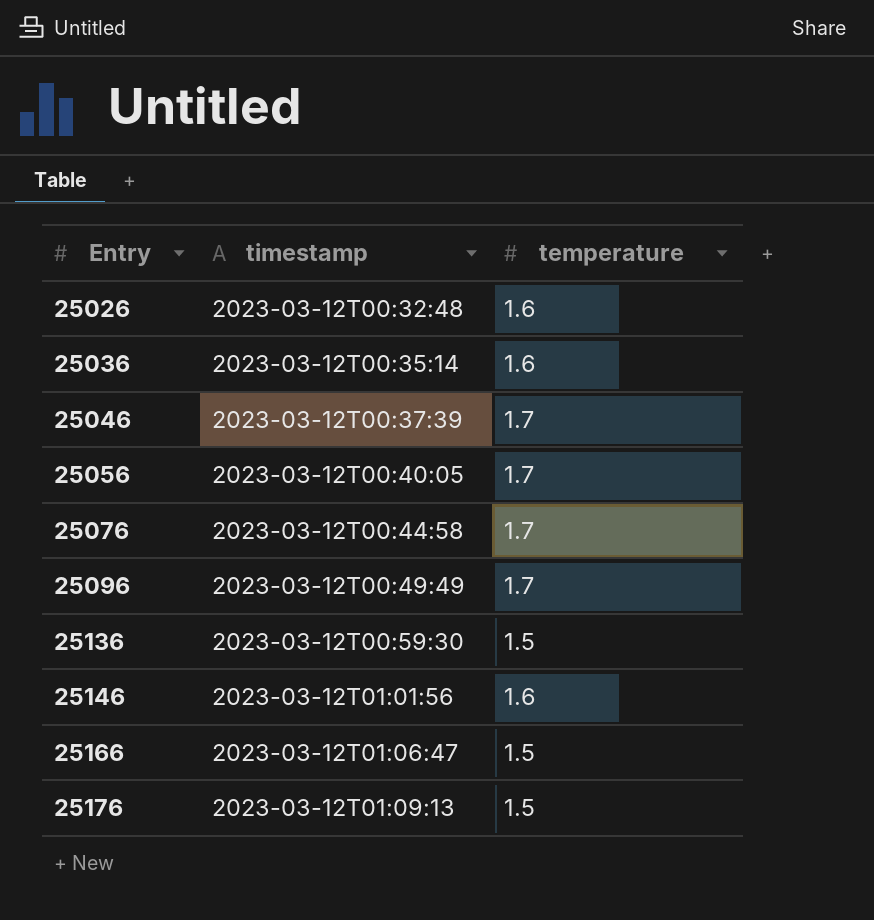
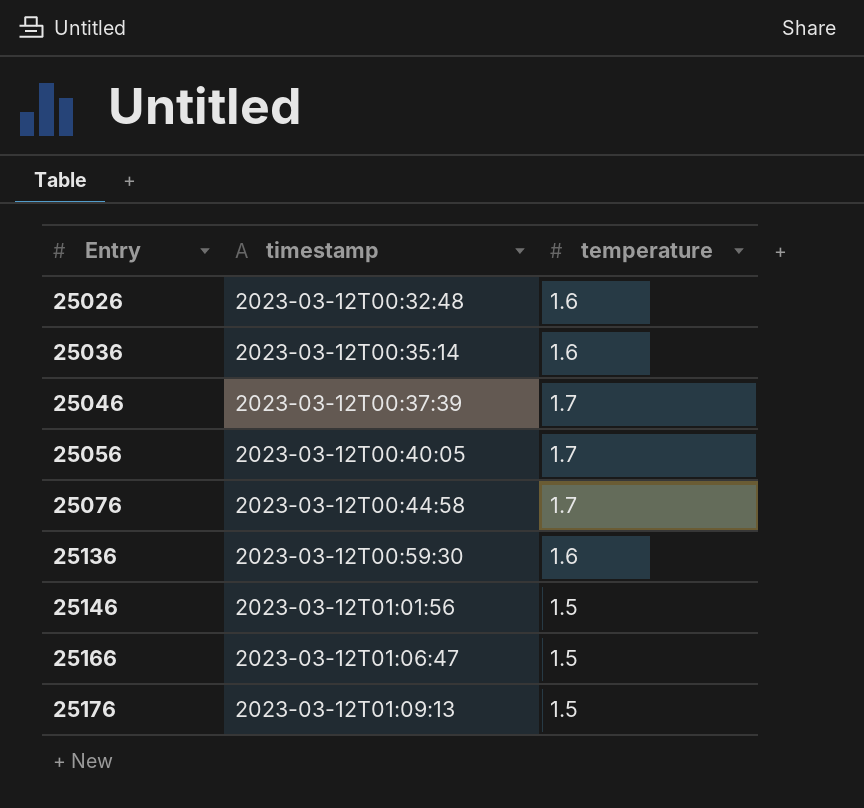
row 25096: 2023-03-12T00:49:49 | 1.7 -> none
25136 | temperature: 1.5 -> 1.6
25146 | temperature: 1.6 -> 1.5

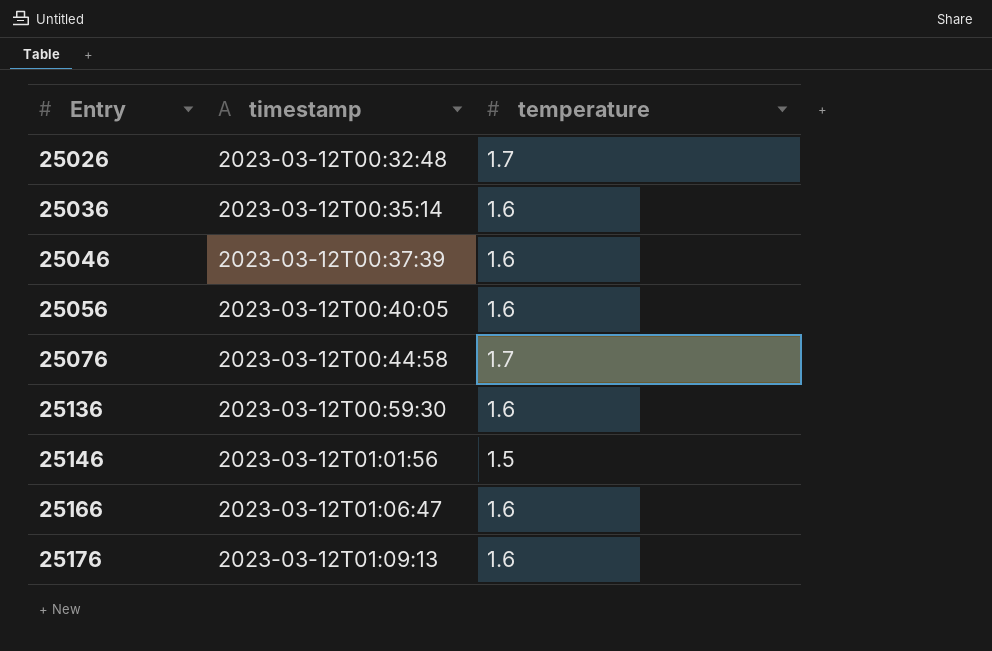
25026 | temperature: 1.6 -> 1.7
25046 | temperature: 1.7 -> 1.6
25056 | temperature: 1.7 -> 1.6
25166 | temperature: 1.5 -> 1.6
25176 | temperature: 1.5 -> 1.6

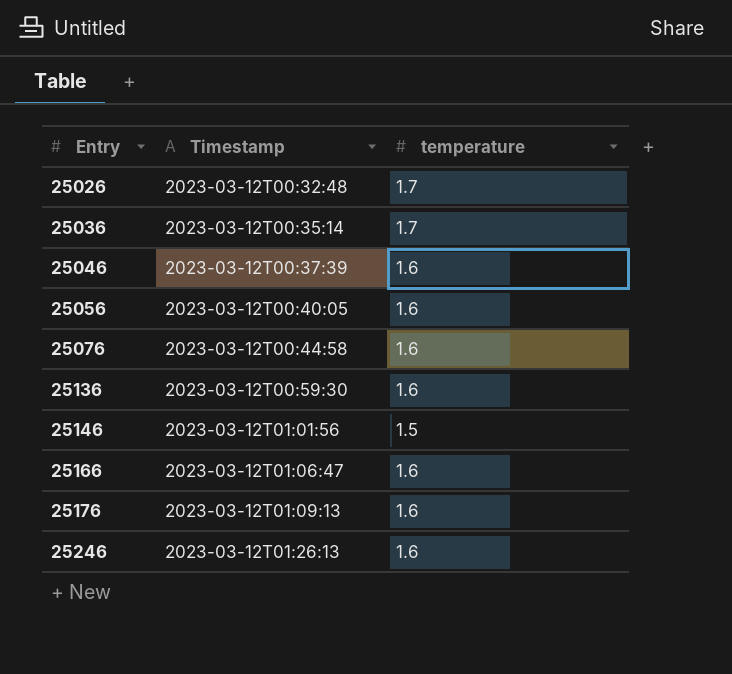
column name: timestamp -> Timestamp
25036 | temperature: 1.6 -> 1.7
25076 | temperature: 1.7 -> 1.6
row 25246: none -> 2023-03-12T01:26:13 | 1.6

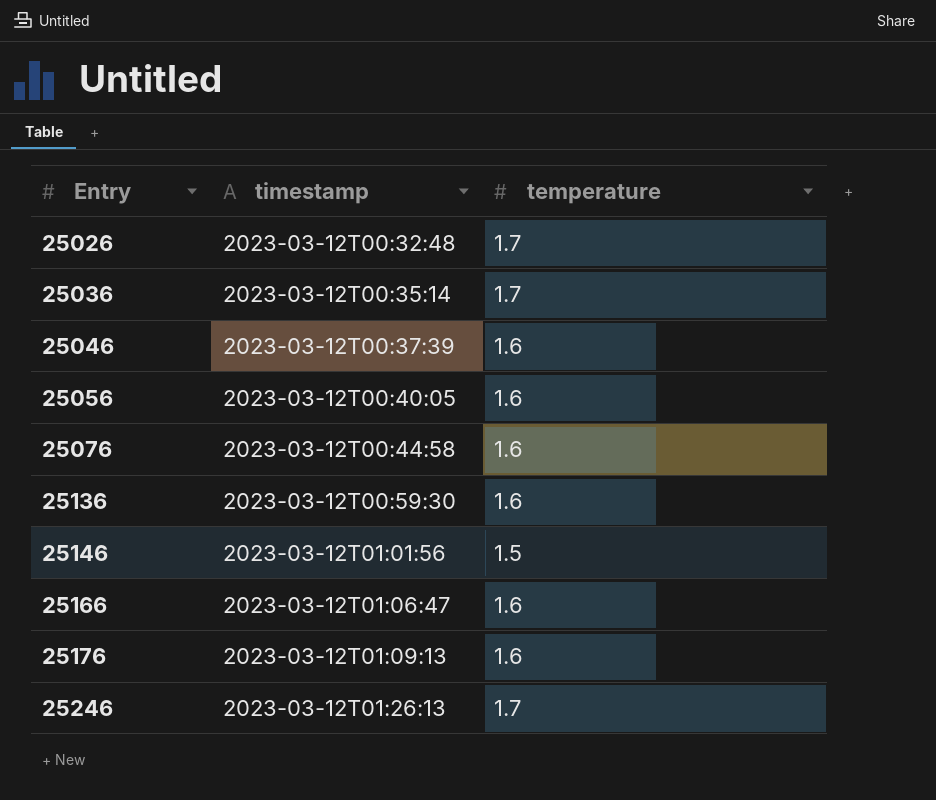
column name: Timestamp -> timestamp
25246 | temperature: 1.6 -> 1.7

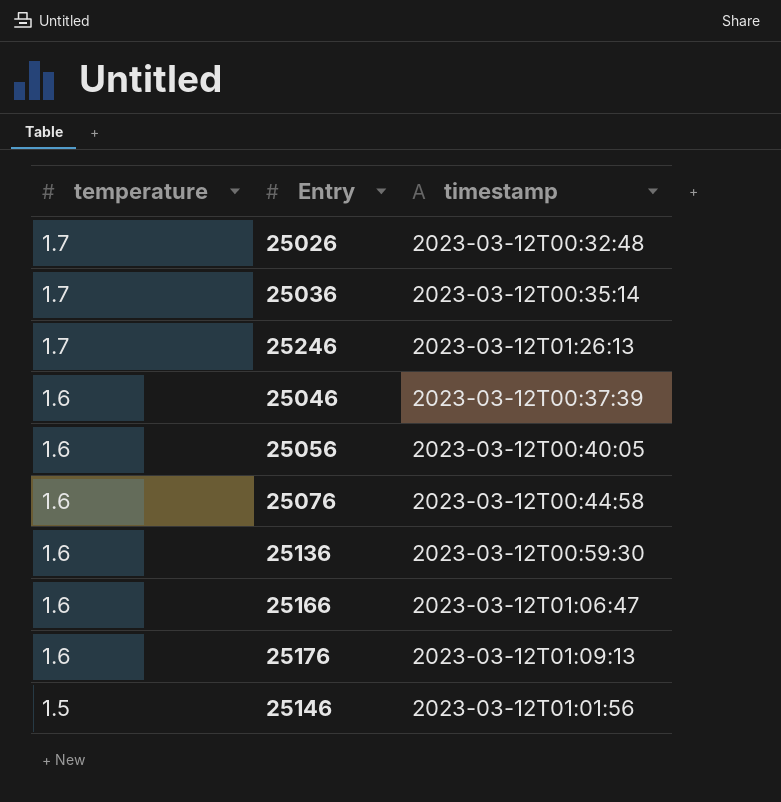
row order: Entry ascending -> temperature descending
column temperature | position: 3 -> 1

